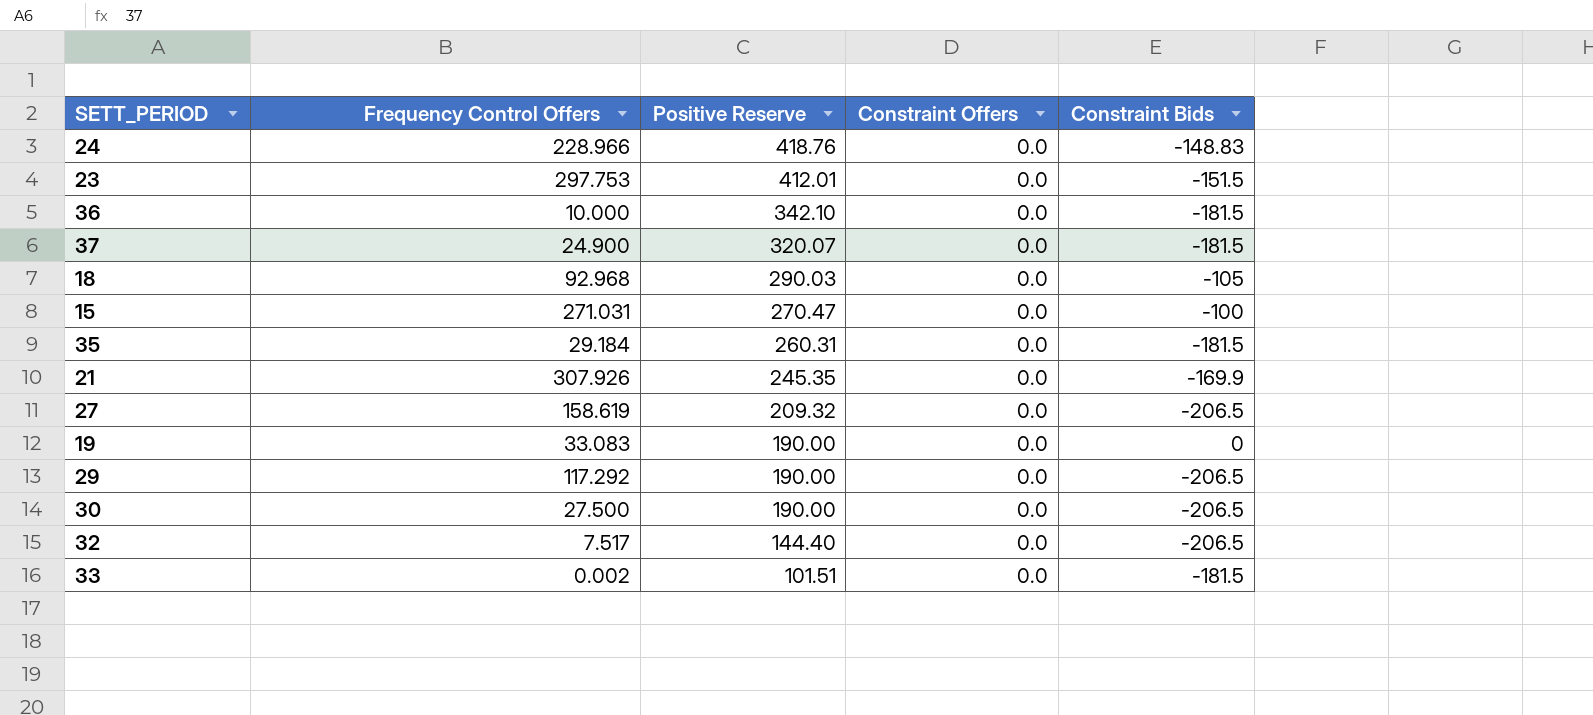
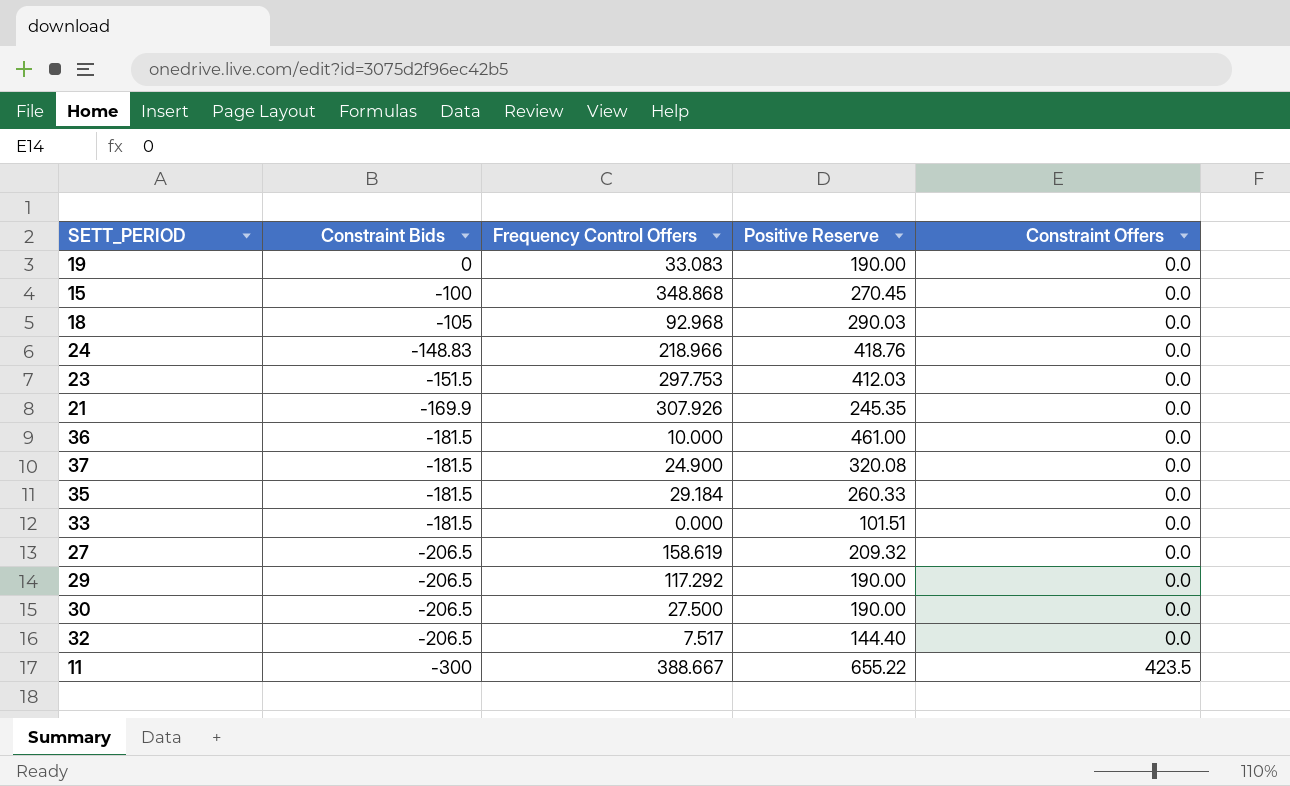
row order: Positive Reserve descending -> Constraint Bids descending
column Constraint Bids | position: 5 -> 2
15 | Frequency Control Offers: 271.031 -> 348.868
15 | Positive Reserve: 270.47 -> 270.45
24 | Frequency Control Offers: 228.966 -> 218.966
23 | Positive Reserve: 412.01 -> 412.03
36 | Positive Reserve: 342.10 -> 461.00
37 | Positive Reserve: 320.07 -> 320.08
35 | Positive Reserve: 260.31 -> 260.33
33 | Frequency Control Offers: 0.002 -> 0.000
row 11: none -> -300 | 388.667 | 655.22 | 423.5

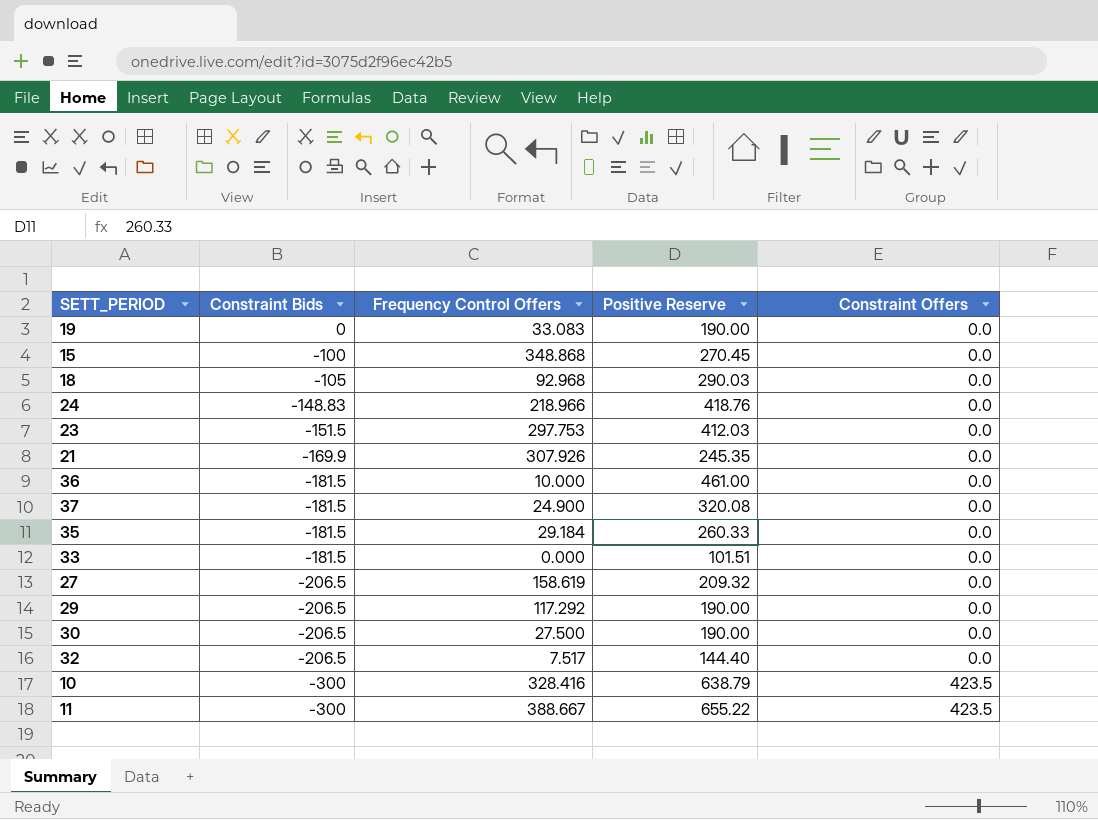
row 10: none -> -300 | 328.416 | 638.79 | 423.5

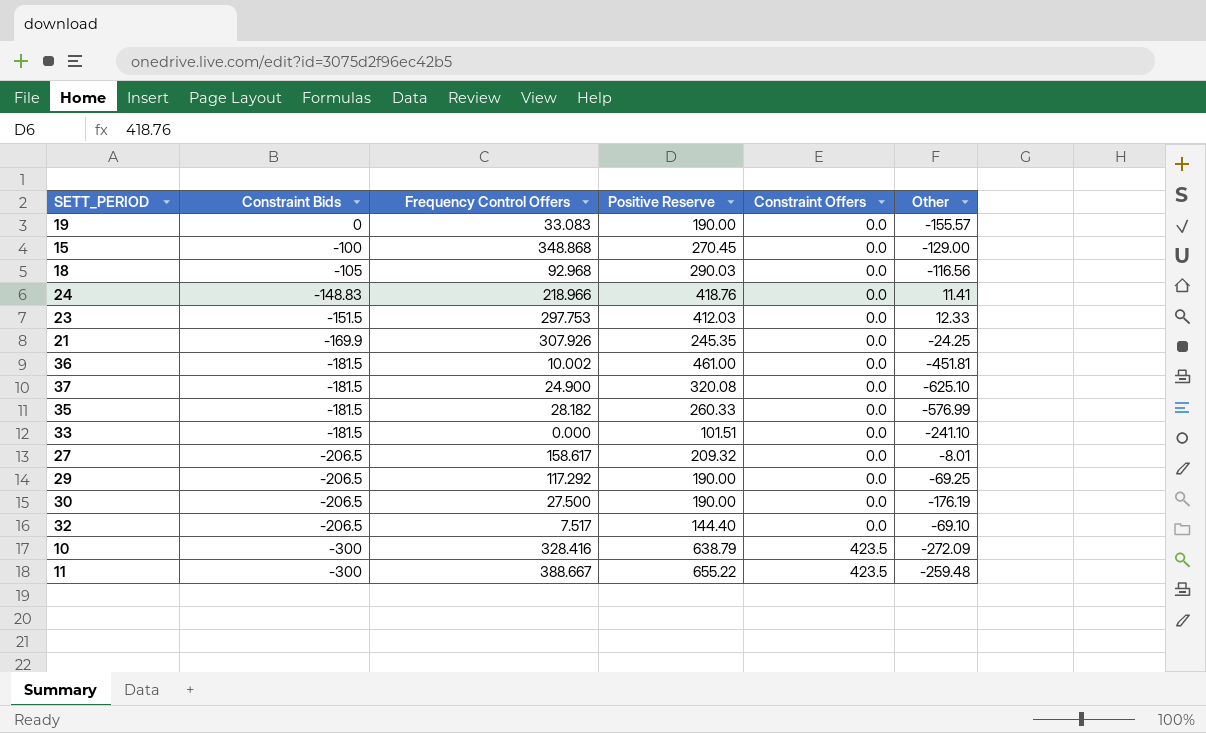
column Other | position: none -> 6
36 | Frequency Control Offers: 10.000 -> 10.002
35 | Frequency Control Offers: 29.184 -> 28.182
27 | Frequency Control Offers: 158.619 -> 158.617

